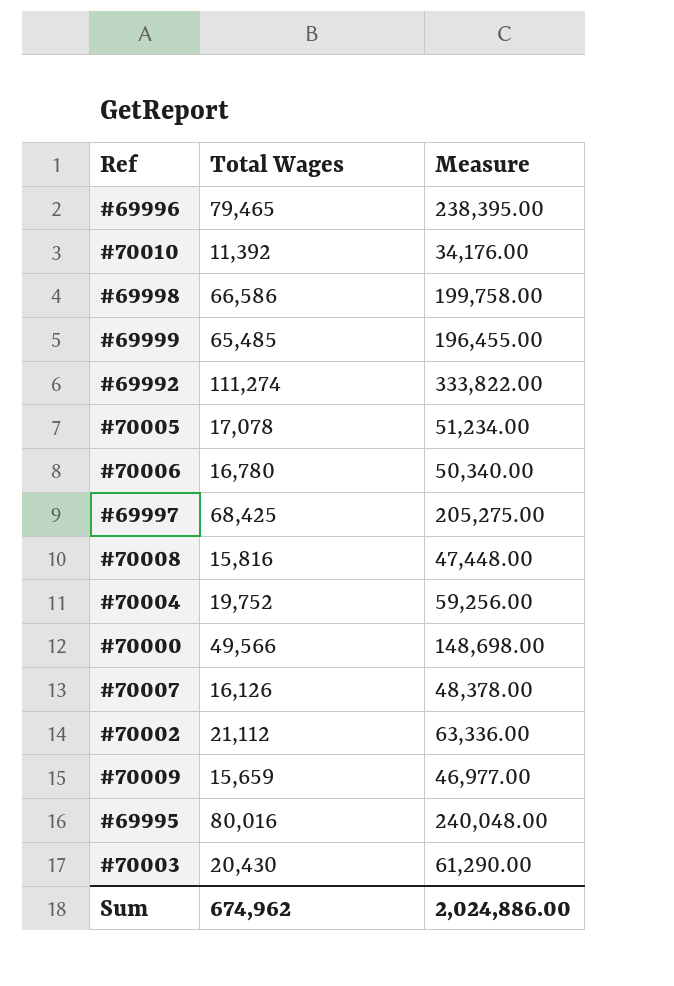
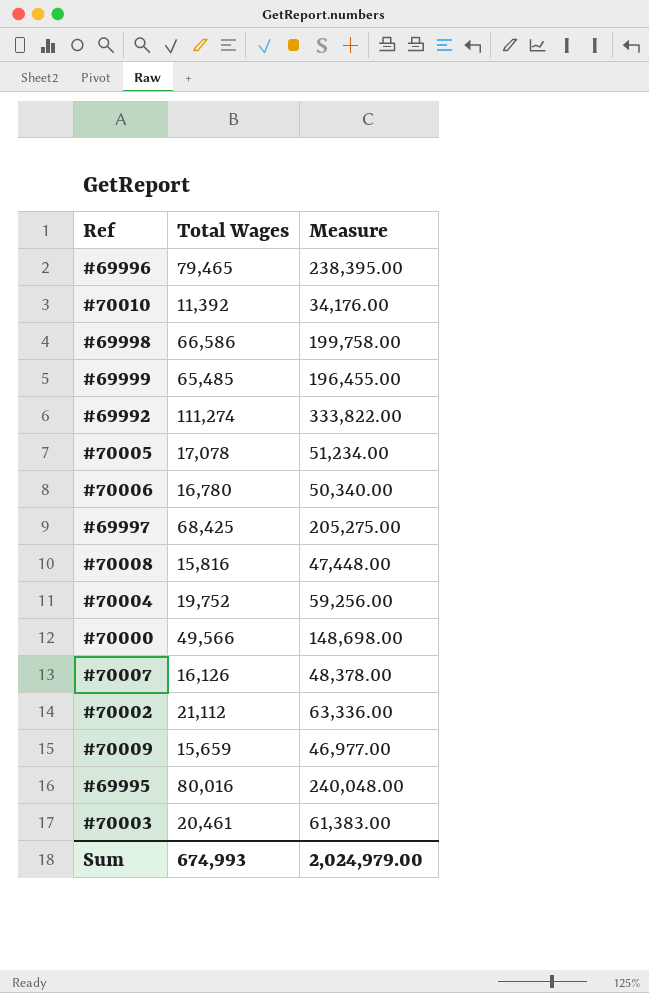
#70003 | Total Wages: 20,430 -> 20,461
#70003 | Measure: 61,290.00 -> 61,383.00
Sum | Total Wages: 674,962 -> 674,993
Sum | Measure: 2,024,886.00 -> 2,024,979.00

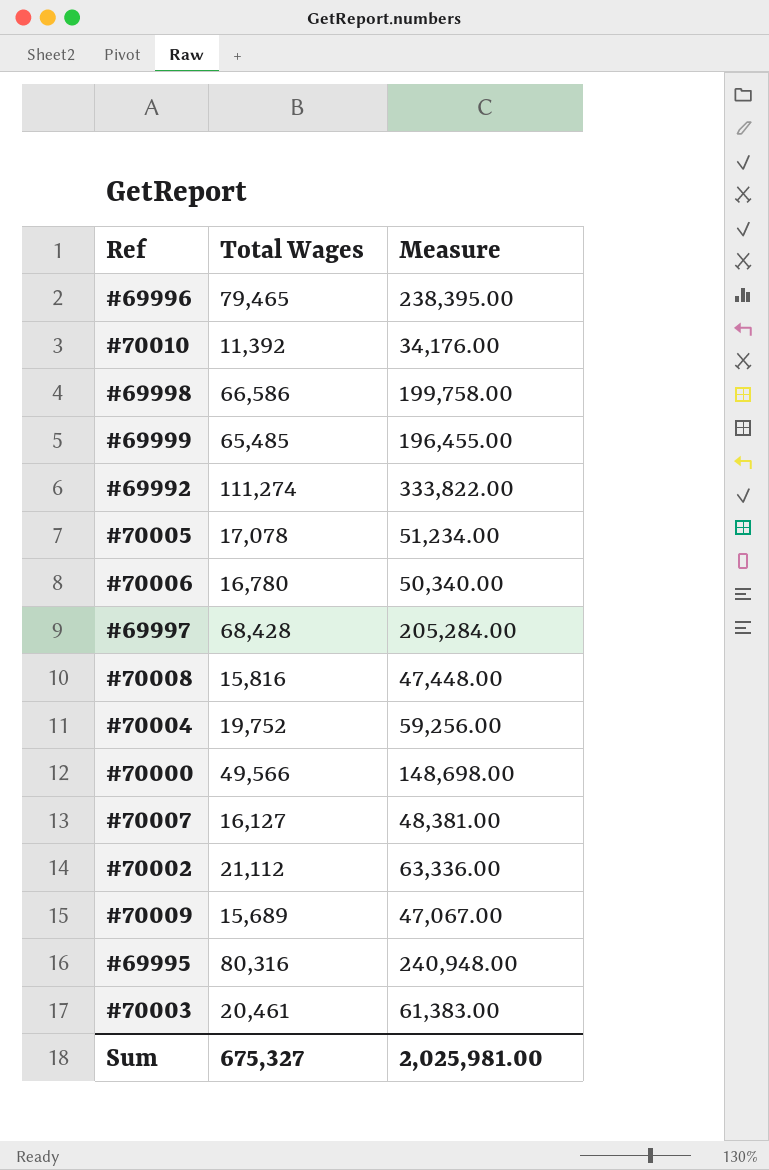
#69997 | Total Wages: 68,425 -> 68,428
#69997 | Measure: 205,275.00 -> 205,284.00
#70007 | Total Wages: 16,126 -> 16,127
#70007 | Measure: 48,378.00 -> 48,381.00
#70009 | Total Wages: 15,659 -> 15,689
#70009 | Measure: 46,977.00 -> 47,067.00
#69995 | Total Wages: 80,016 -> 80,316
#69995 | Measure: 240,048.00 -> 240,948.00
Sum | Total Wages: 674,993 -> 675,327
Sum | Measure: 2,024,979.00 -> 2,025,981.00

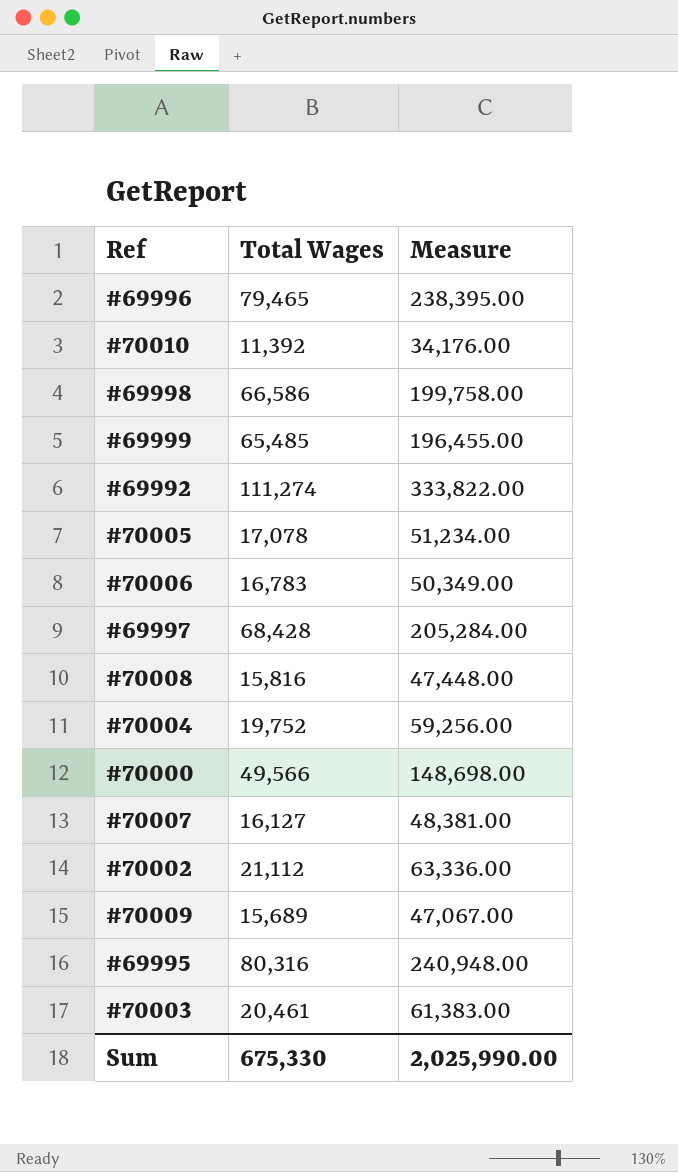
#70006 | Total Wages: 16,780 -> 16,783
#70006 | Measure: 50,340.00 -> 50,349.00
Sum | Total Wages: 675,327 -> 675,330
Sum | Measure: 2,025,981.00 -> 2,025,990.00

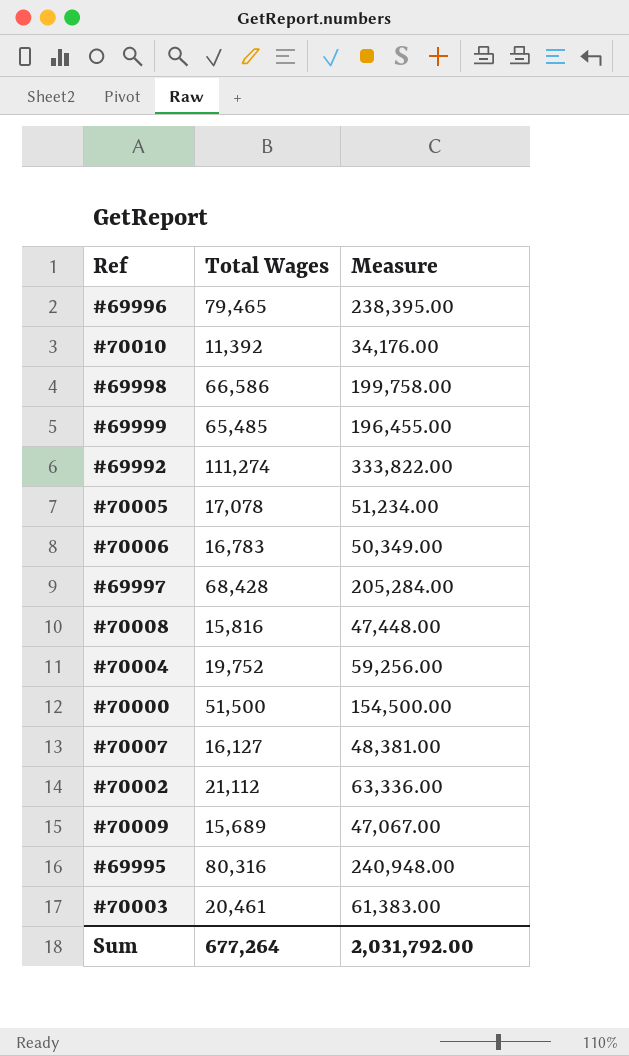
#70000 | Total Wages: 49,566 -> 51,500
#70000 | Measure: 148,698.00 -> 154,500.00
Sum | Total Wages: 675,330 -> 677,264
Sum | Measure: 2,025,990.00 -> 2,031,792.00

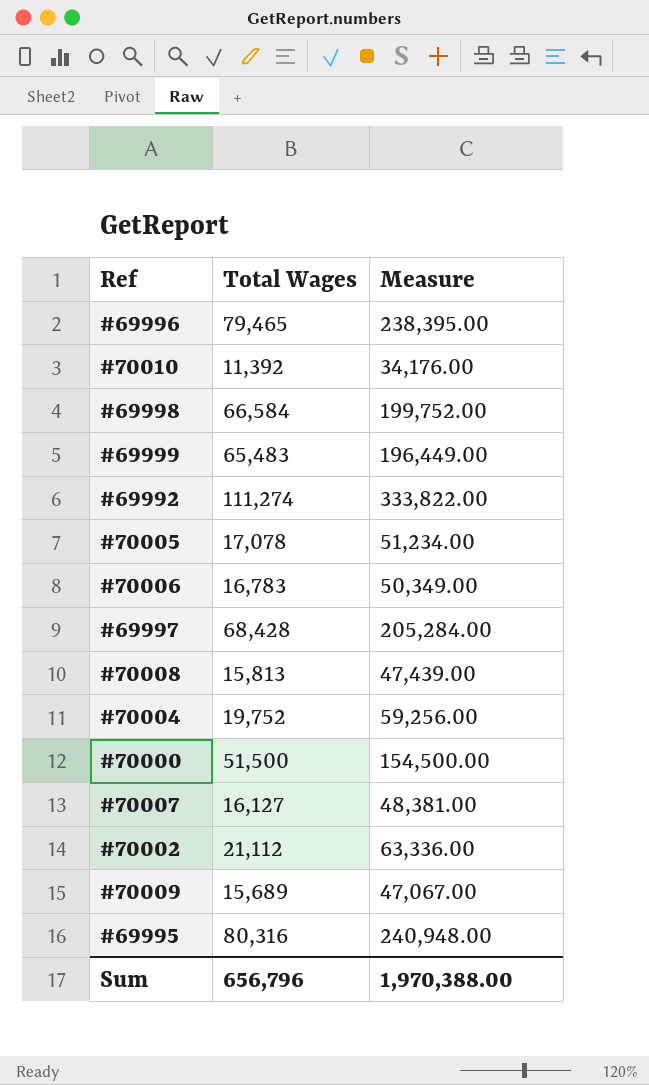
row #70003: 20,461 | 61,383.00 -> none
#69998 | Total Wages: 66,586 -> 66,584
#69998 | Measure: 199,758.00 -> 199,752.00
#69999 | Total Wages: 65,485 -> 65,483
#69999 | Measure: 196,455.00 -> 196,449.00
#70008 | Total Wages: 15,816 -> 15,813
#70008 | Measure: 47,448.00 -> 47,439.00
Sum | Total Wages: 677,264 -> 656,796
Sum | Measure: 2,031,792.00 -> 1,970,388.00

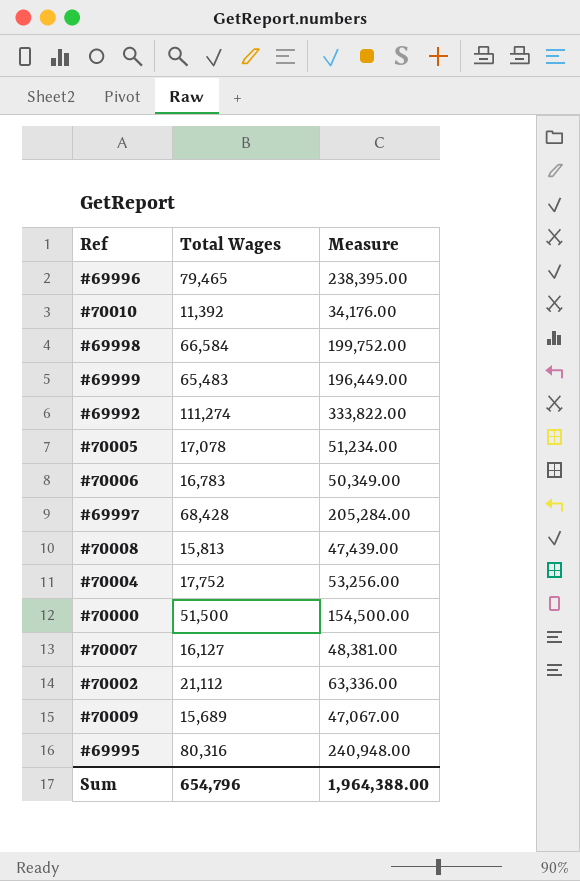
#70004 | Total Wages: 19,752 -> 17,752
#70004 | Measure: 59,256.00 -> 53,256.00
Sum | Total Wages: 656,796 -> 654,796
Sum | Measure: 1,970,388.00 -> 1,964,388.00

